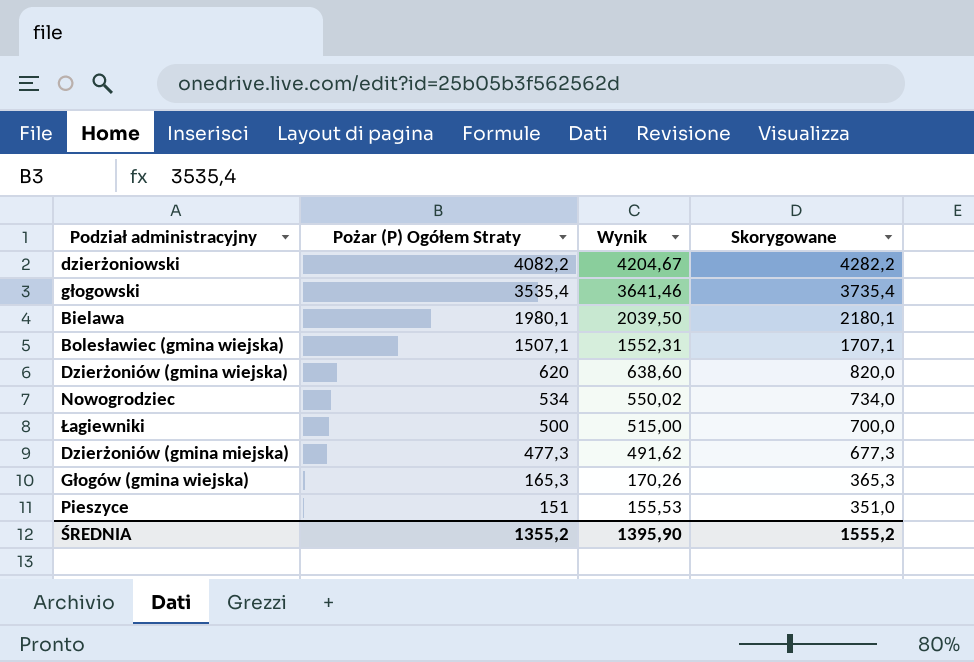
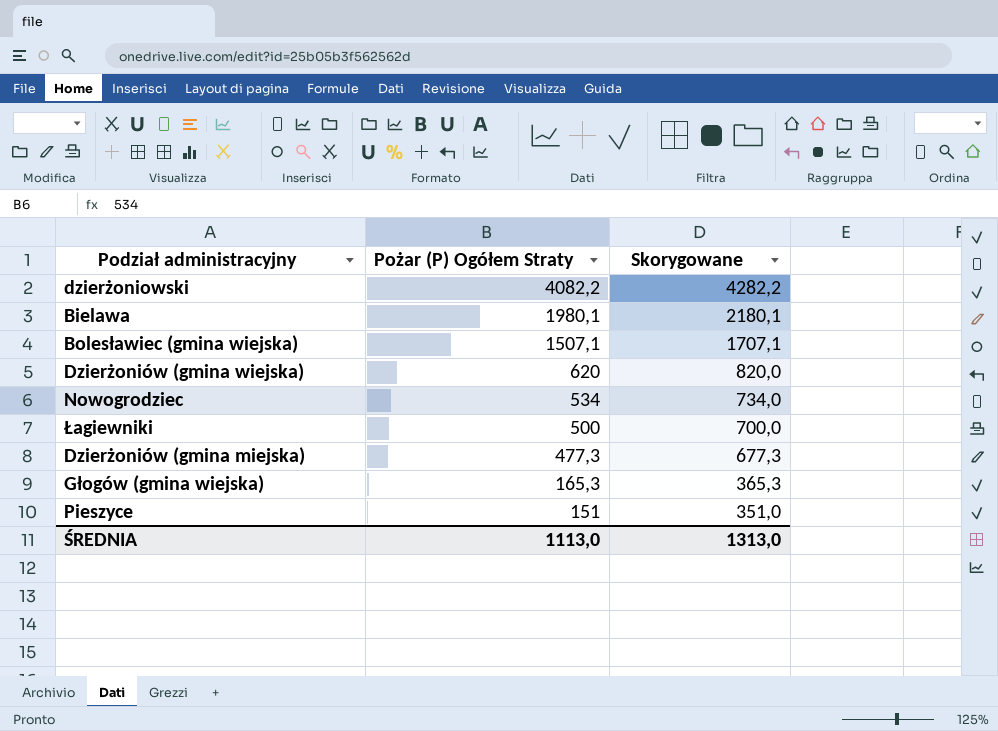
column Wynik | formula: [Pożar (P) Ogółem Straty] * 1,03 -> none
row głogowski: 3535,4 | 3641,46 | 3735,4 -> none
ŚREDNIA | Pożar (P) Ogółem Straty: 1355,2 -> 1113,0
ŚREDNIA | Skorygowane: 1555,2 -> 1313,0

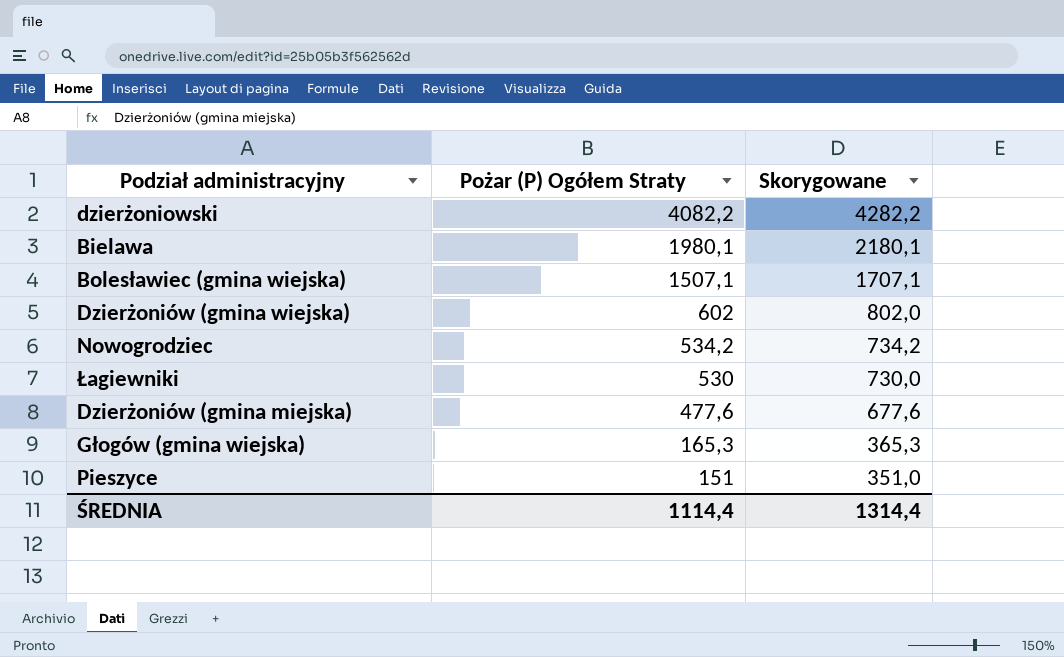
Dzierżoniów (gmina wiejska) | Pożar (P) Ogółem Straty: 620 -> 602
Dzierżoniów (gmina wiejska) | Skorygowane: 820,0 -> 802,0
Nowogrodziec | Pożar (P) Ogółem Straty: 534 -> 534,2
Nowogrodziec | Skorygowane: 734,0 -> 734,2
Łagiewniki | Pożar (P) Ogółem Straty: 500 -> 530
Łagiewniki | Skorygowane: 700,0 -> 730,0
Dzierżoniów (gmina miejska) | Pożar (P) Ogółem Straty: 477,3 -> 477,6
Dzierżoniów (gmina miejska) | Skorygowane: 677,3 -> 677,6
ŚREDNIA | Pożar (P) Ogółem Straty: 1113,0 -> 1114,4
ŚREDNIA | Skorygowane: 1313,0 -> 1314,4

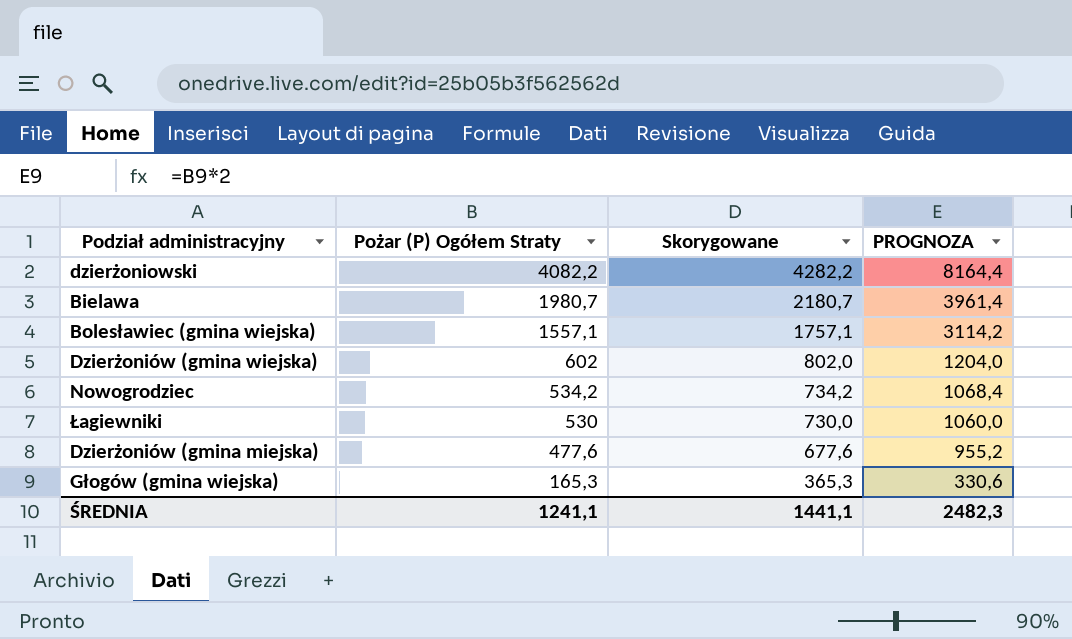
column PROGNOZA | formula: none -> [Pożar (P) Ogółem Straty] * 2
row Pieszyce: 151 | 351,0 -> none
Bielawa | Pożar (P) Ogółem Straty: 1980,1 -> 1980,7
Bielawa | Skorygowane: 2180,1 -> 2180,7
Bolesławiec (gmina wiejska) | Pożar (P) Ogółem Straty: 1507,1 -> 1557,1
Bolesławiec (gmina wiejska) | Skorygowane: 1707,1 -> 1757,1
ŚREDNIA | Pożar (P) Ogółem Straty: 1114,4 -> 1241,1
ŚREDNIA | Skorygowane: 1314,4 -> 1441,1

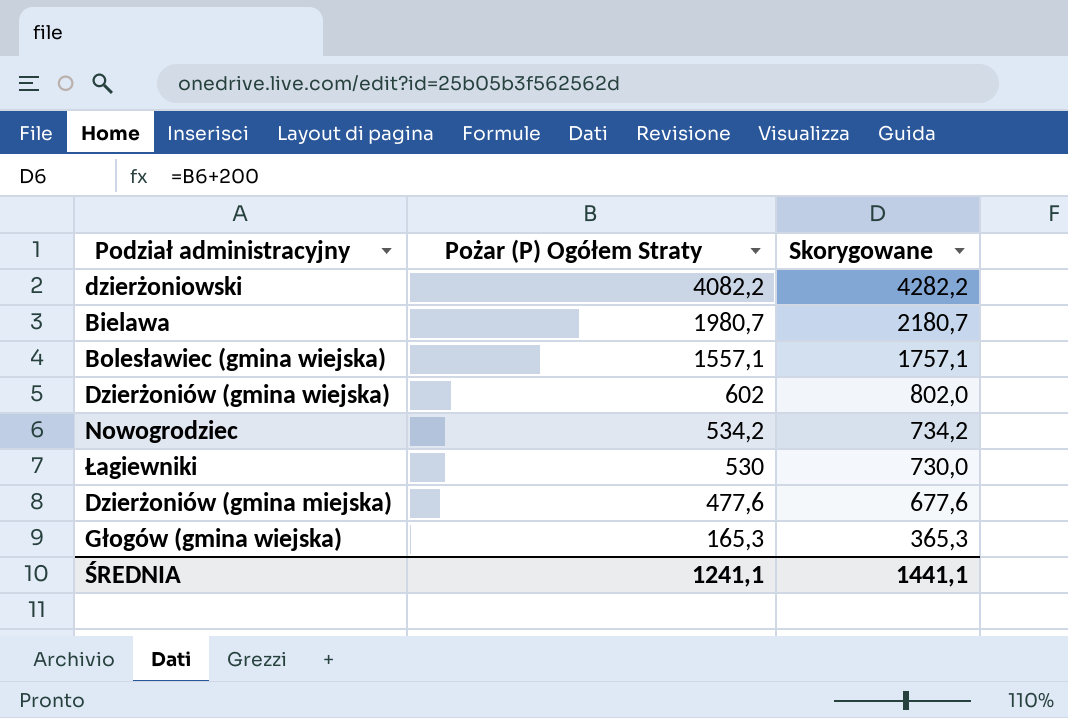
column PROGNOZA | formula: [Pożar (P) Ogółem Straty] * 2 -> none

